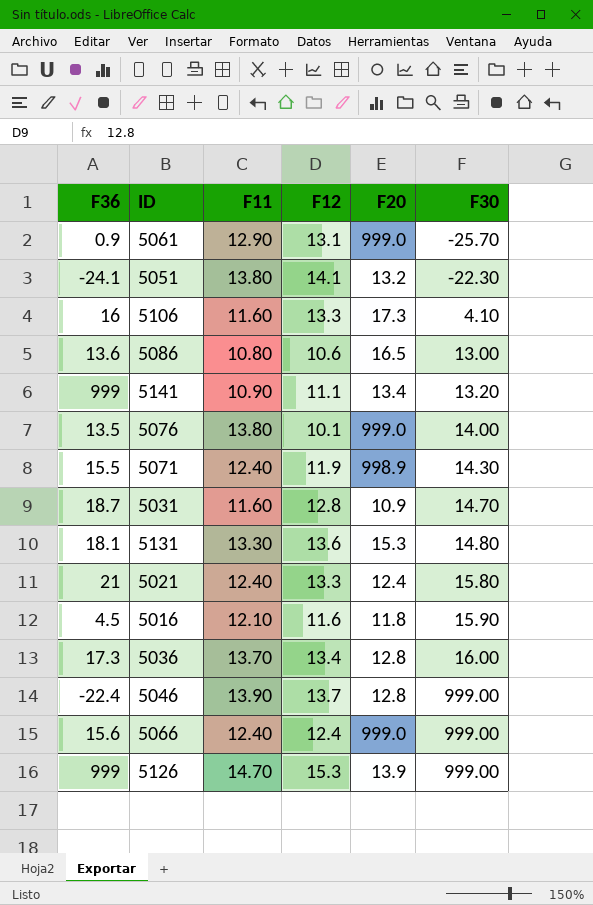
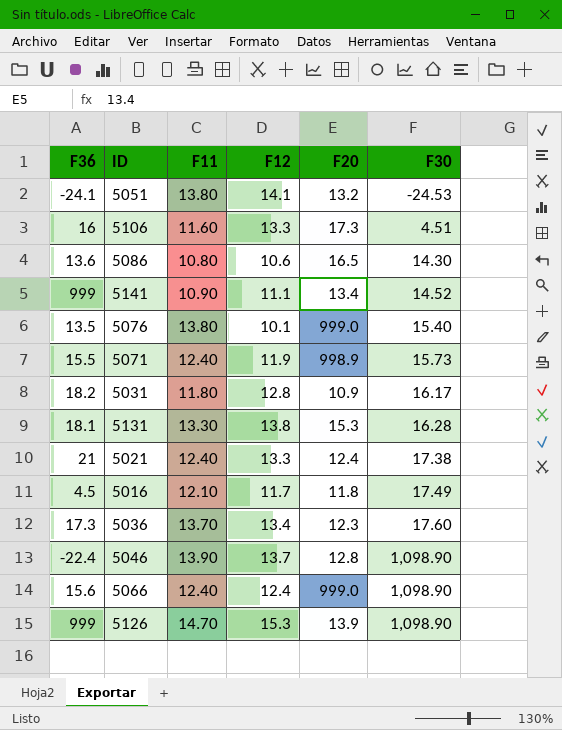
row 5061: 0.9 | 12.90 | 13.1 | 999.0 | -25.70 -> none
5051 | F30: -22.30 -> -24.53
5106 | F30: 4.10 -> 4.51
5086 | F30: 13.00 -> 14.30
5141 | F30: 13.20 -> 14.52
5076 | F30: 14.00 -> 15.40
5071 | F30: 14.30 -> 15.73
5031 | F36: 18.7 -> 18.2
5031 | F11: 11.60 -> 11.80
5031 | F30: 14.70 -> 16.17
5131 | F12: 13.6 -> 13.8
5131 | F30: 14.80 -> 16.28
5021 | F30: 15.80 -> 17.38
5016 | F12: 11.6 -> 11.7
5016 | F30: 15.90 -> 17.49
5036 | F20: 12.8 -> 12.3
5036 | F30: 16.00 -> 17.60
5046 | F30: 999.00 -> 1,098.90
5066 | F30: 999.00 -> 1,098.90
5126 | F30: 999.00 -> 1,098.90

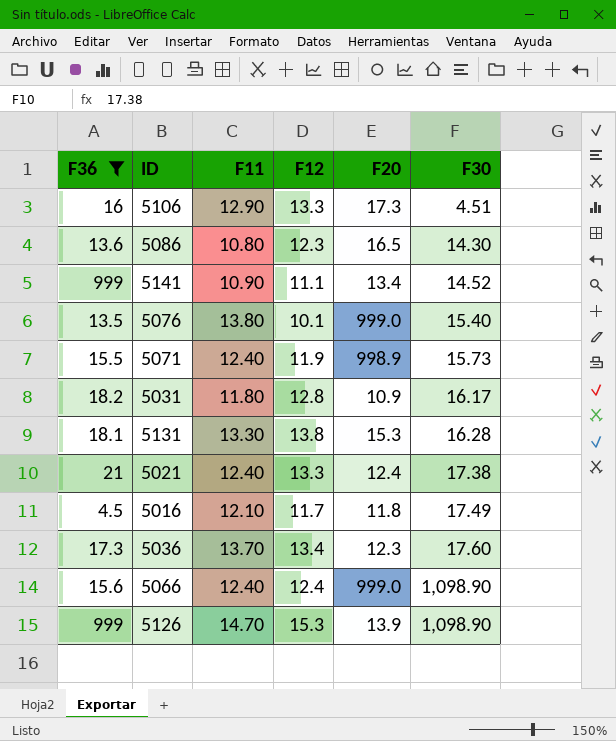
filter: none -> F36 >= 4.5
5106 | F11: 11.60 -> 12.90
5086 | F12: 10.6 -> 12.3

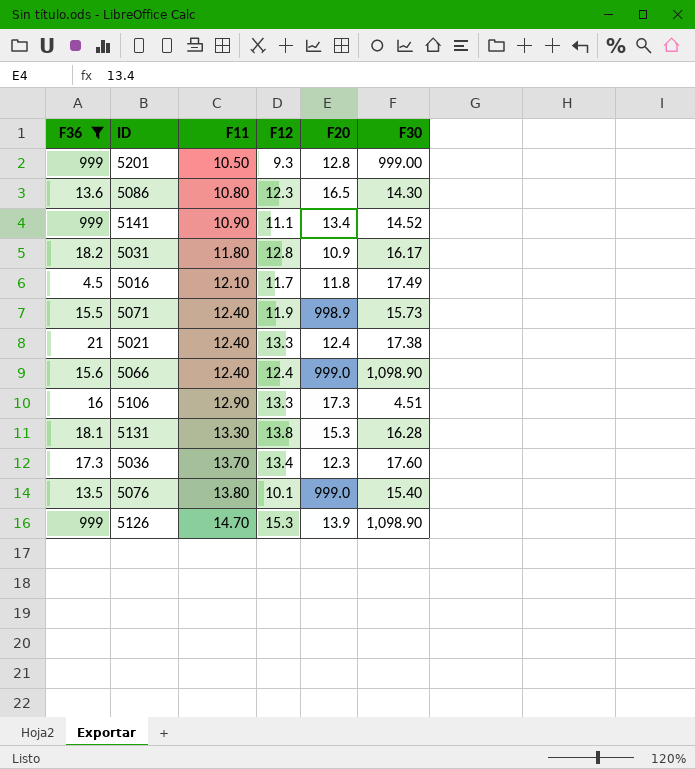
row order: F30 ascending -> F11 ascending
row 5201: none -> 999 | 10.50 | 9.3 | 12.8 | 999.00

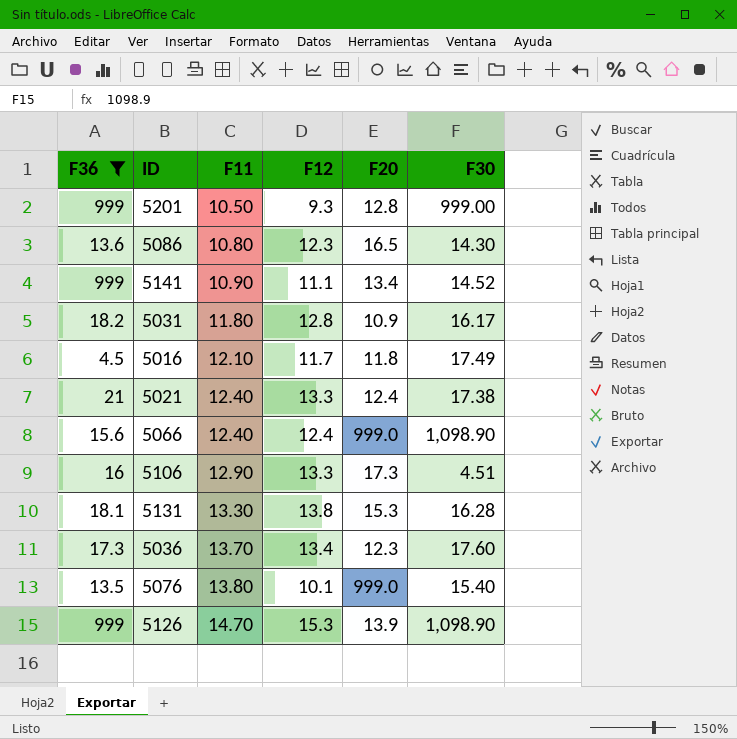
row 5071: 15.5 | 12.40 | 11.9 | 998.9 | 15.73 -> none

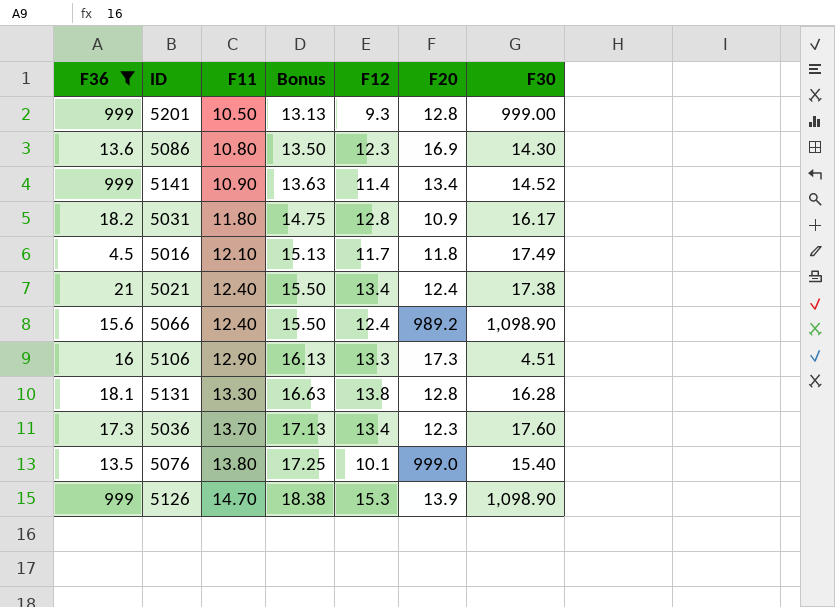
column Bonus | formula: none -> [F11] * 1.25
5086 | F20: 16.5 -> 16.9
5141 | F12: 11.1 -> 11.4
5021 | F12: 13.3 -> 13.4
5066 | F20: 999.0 -> 989.2
5131 | F20: 15.3 -> 12.8

